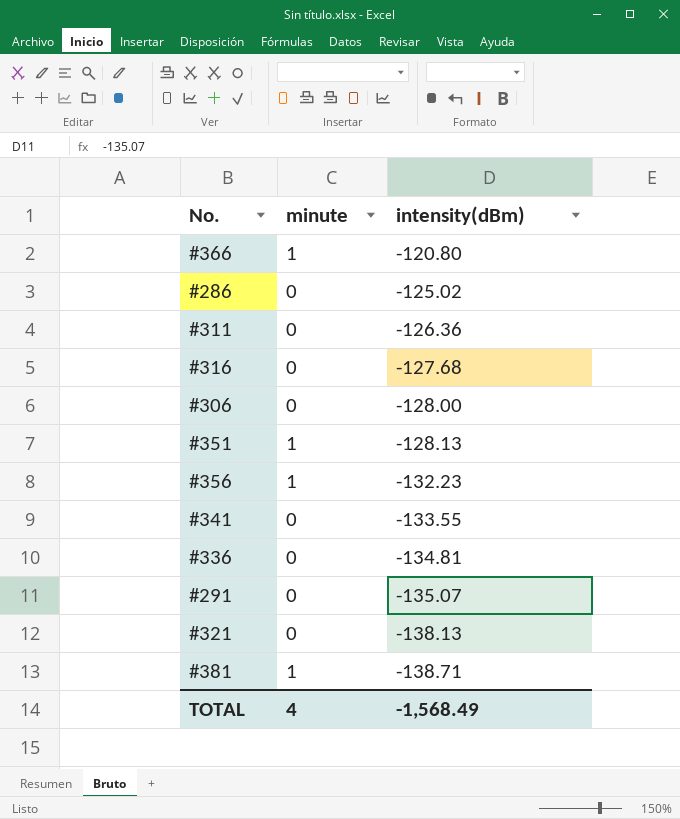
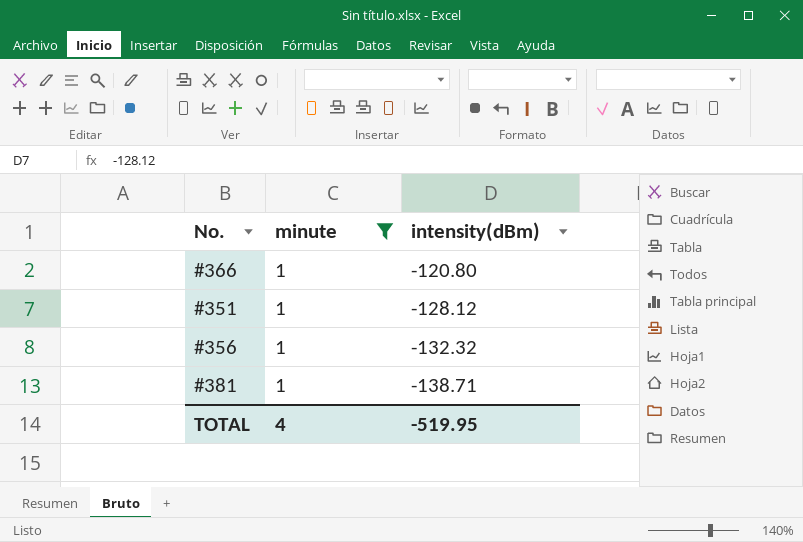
filter: none -> minute = 1
#351 | intensity(dBm): -128.13 -> -128.12
#356 | intensity(dBm): -132.23 -> -132.32
TOTAL | intensity(dBm): -1,568.49 -> -519.95

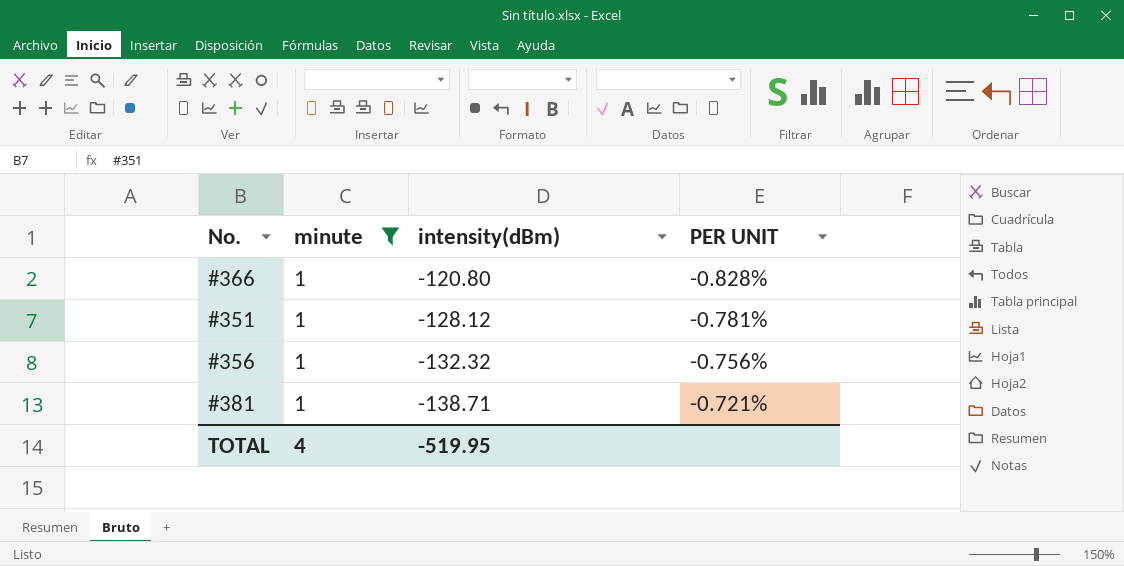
column PER UNIT | formula: none -> [minute] / [intensity(dBm)]

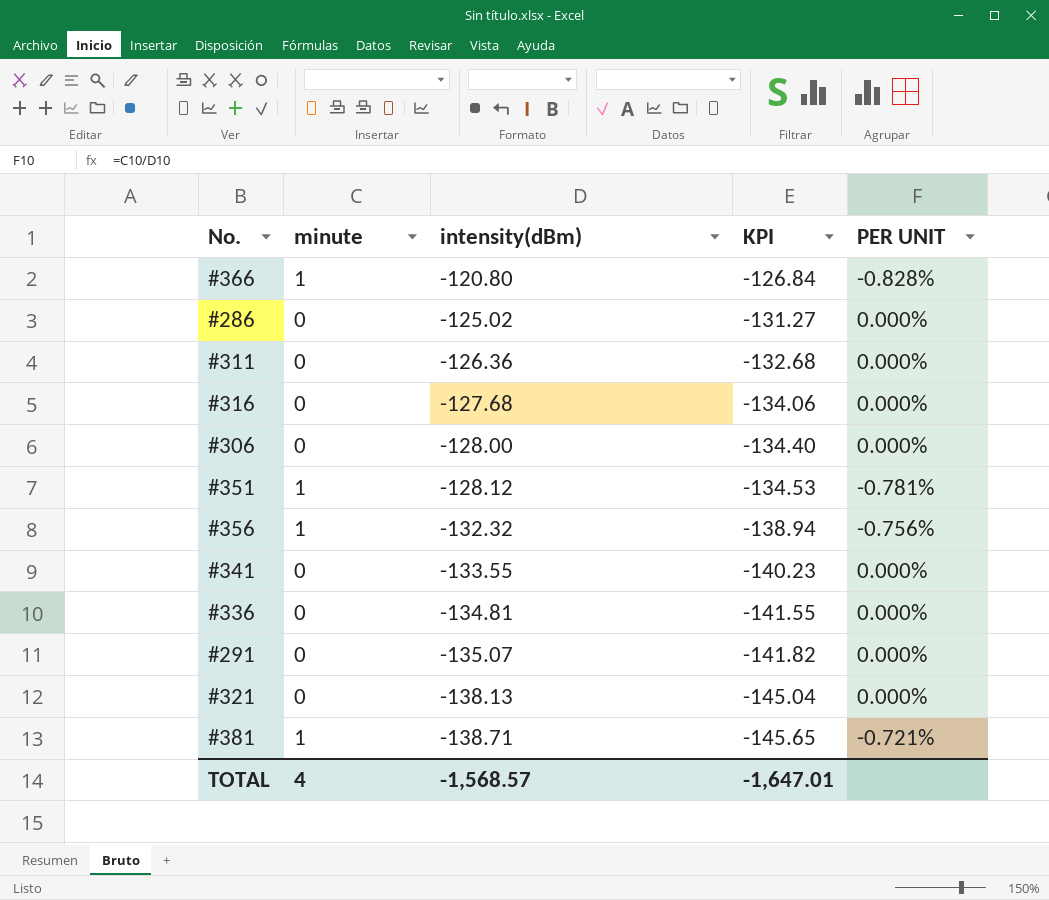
filter: minute = 1 -> none
column KPI | formula: none -> [intensity(dBm)] * 1.05
TOTAL | intensity(dBm): -519.95 -> -1,568.57

